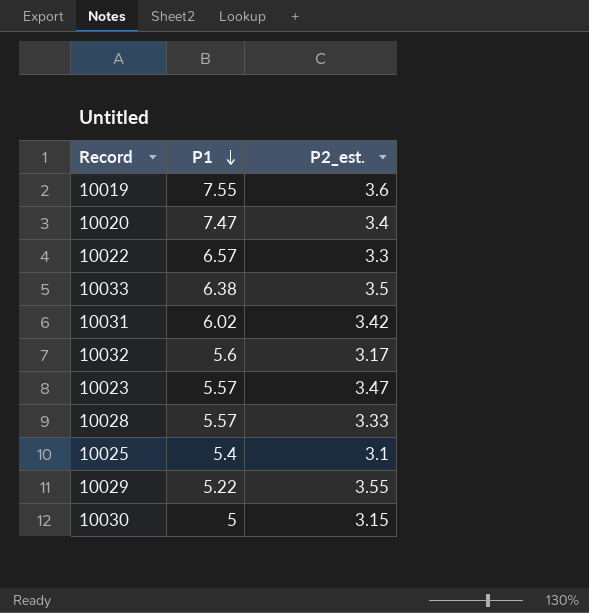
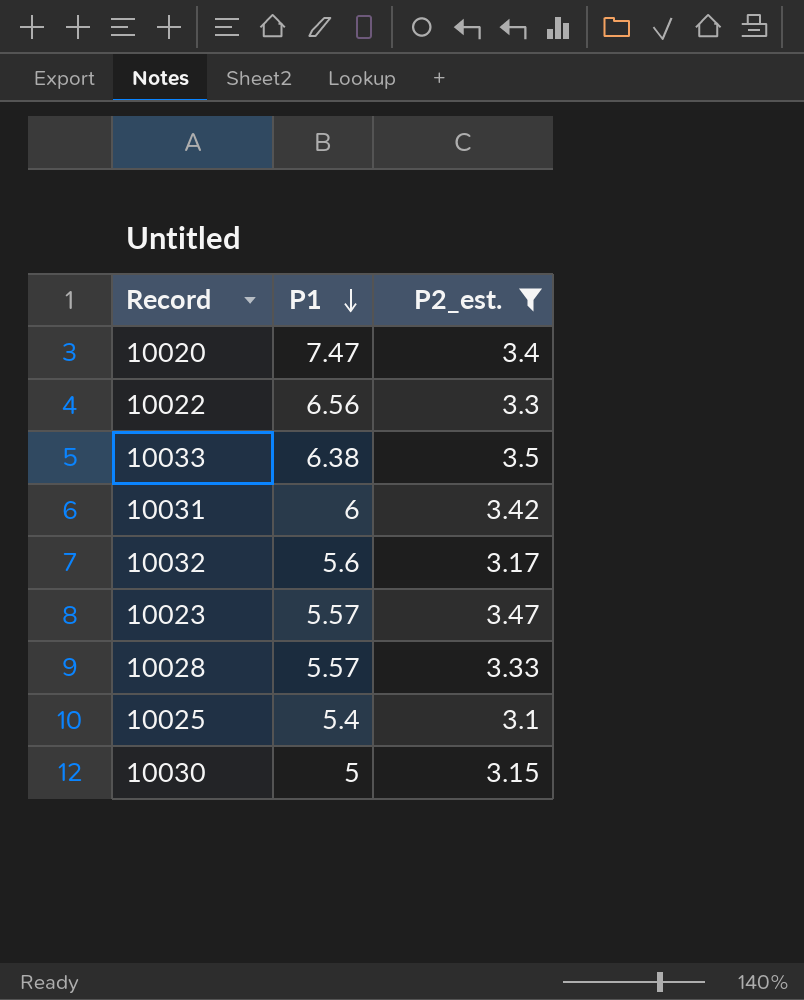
filter: none -> P2_est. <= 3.5
10022 | P1: 6.57 -> 6.56
10031 | P1: 6.02 -> 6

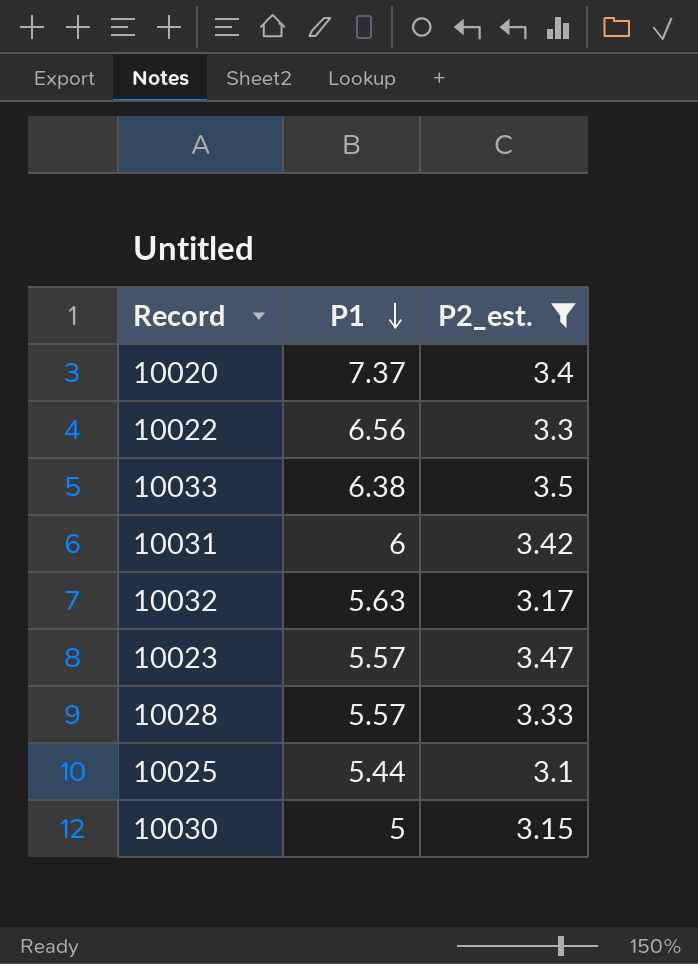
10020 | P1: 7.47 -> 7.37
10032 | P1: 5.6 -> 5.63
10025 | P1: 5.4 -> 5.44

